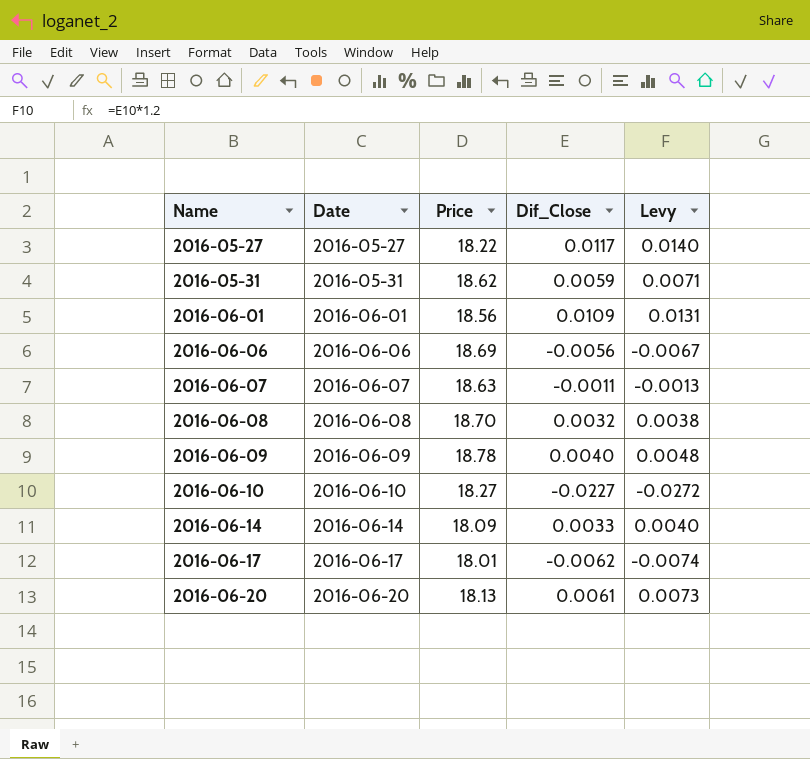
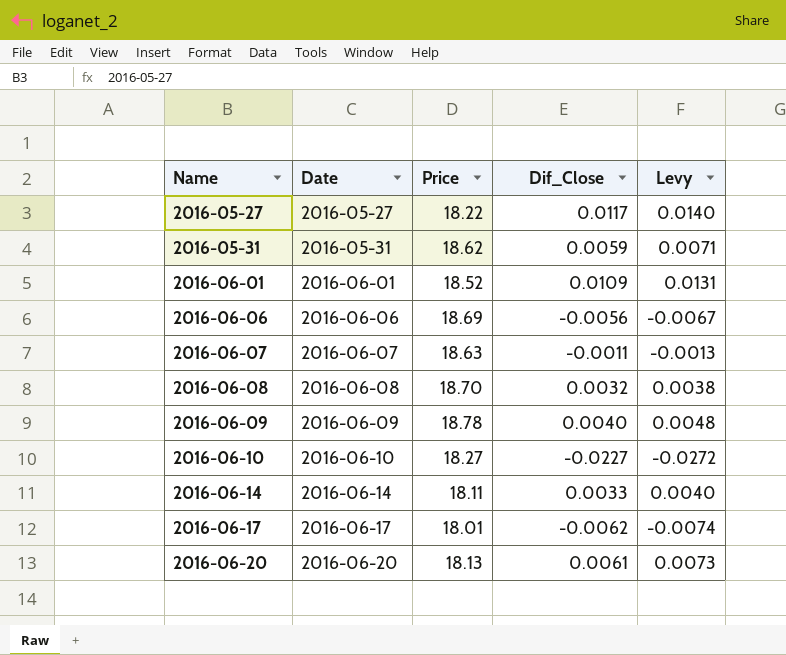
2016-06-01 | Price: 18.56 -> 18.52
2016-06-14 | Price: 18.09 -> 18.11

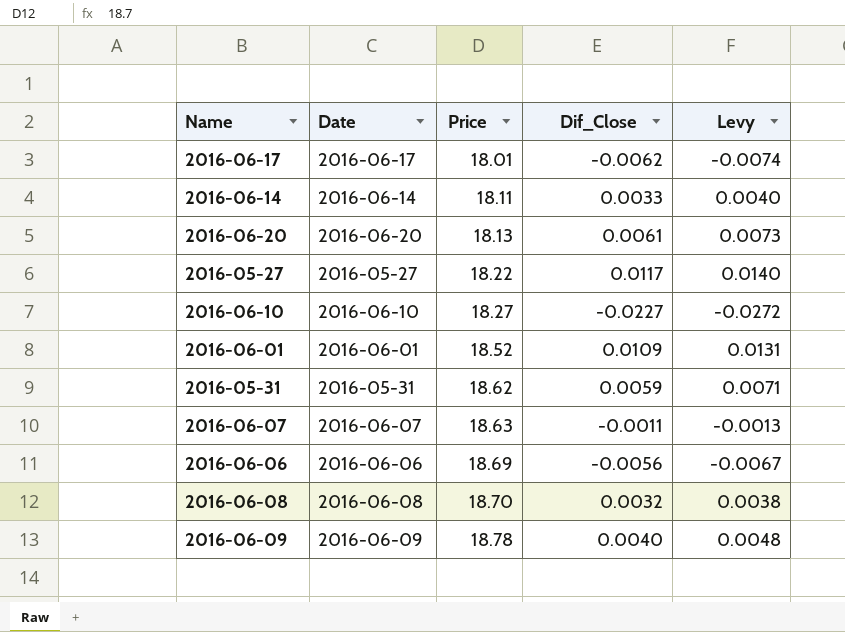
row order: Name ascending -> Price ascending

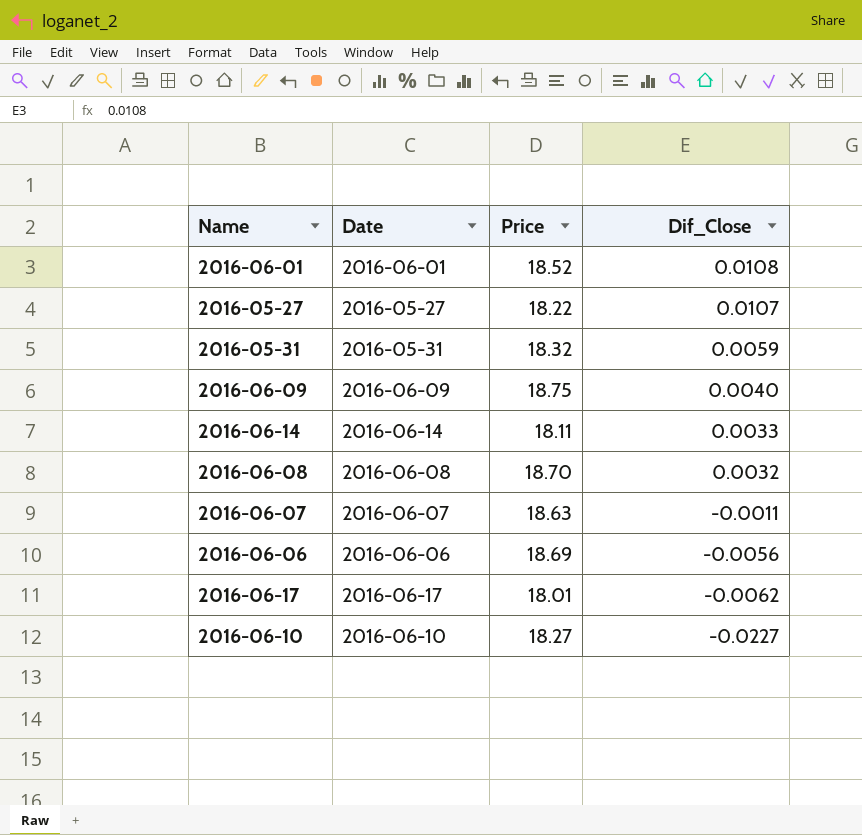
row order: Price ascending -> Dif_Close descending
column Levy | formula: [Dif_Close] * 1.2 -> none
row 2016-06-20: 2016-06-20 | 18.13 | 0.0061 | 0.0073 -> none
2016-06-01 | Dif_Close: 0.0109 -> 0.0108
2016-05-27 | Dif_Close: 0.0117 -> 0.0107
2016-05-31 | Price: 18.62 -> 18.32
2016-06-09 | Price: 18.78 -> 18.75

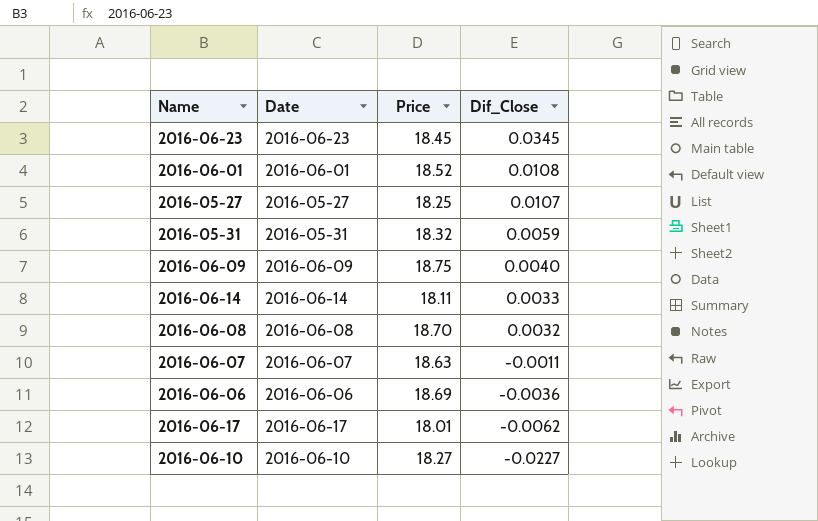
row 2016-06-23: none -> 2016-06-23 | 18.45 | 0.0345
2016-05-27 | Price: 18.22 -> 18.25
2016-06-06 | Dif_Close: -0.0056 -> -0.0036

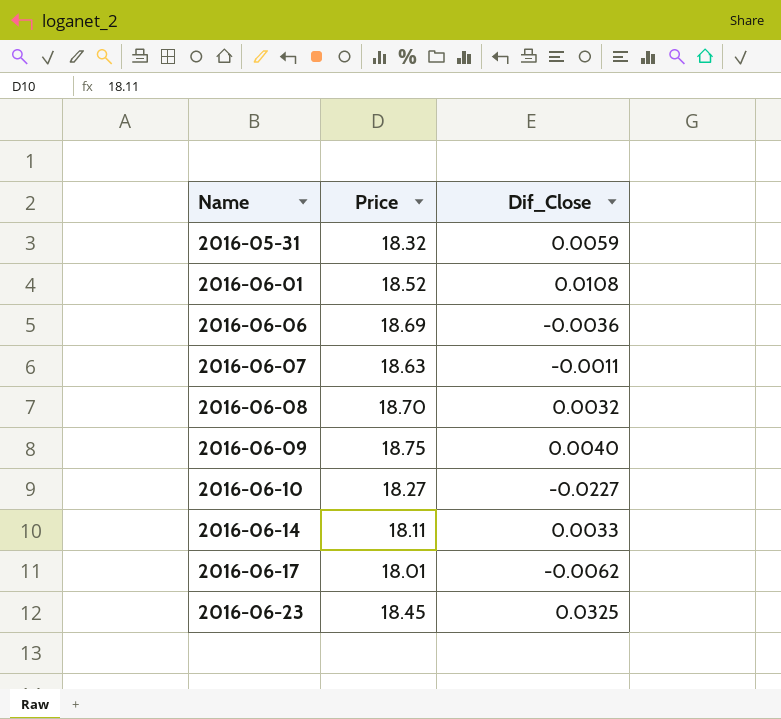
row order: Dif_Close descending -> Name ascending
column Date | position: 2 -> none
row 2016-05-27: 2016-05-27 | 18.25 | 0.0107 -> none
2016-06-23 | Dif_Close: 0.0345 -> 0.0325

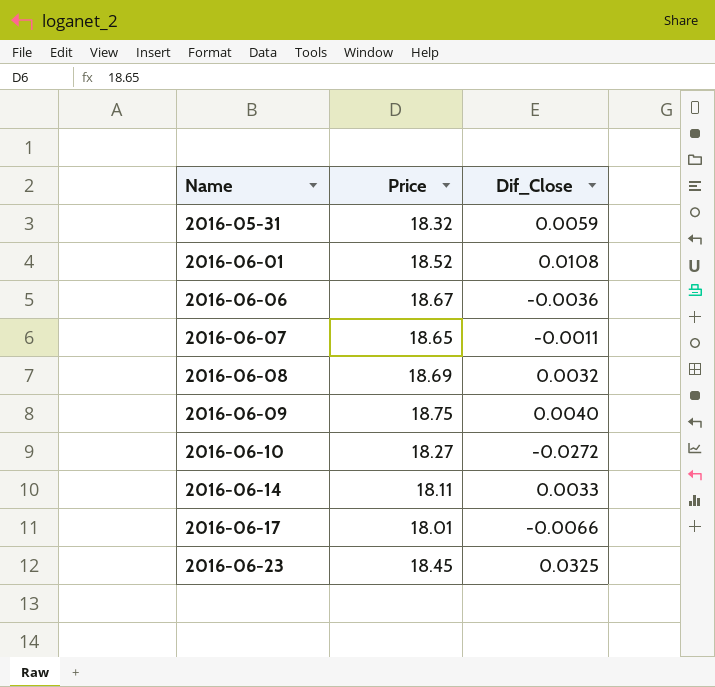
2016-06-06 | Price: 18.69 -> 18.67
2016-06-07 | Price: 18.63 -> 18.65
2016-06-08 | Price: 18.70 -> 18.69
2016-06-10 | Dif_Close: -0.0227 -> -0.0272
2016-06-17 | Dif_Close: -0.0062 -> -0.0066

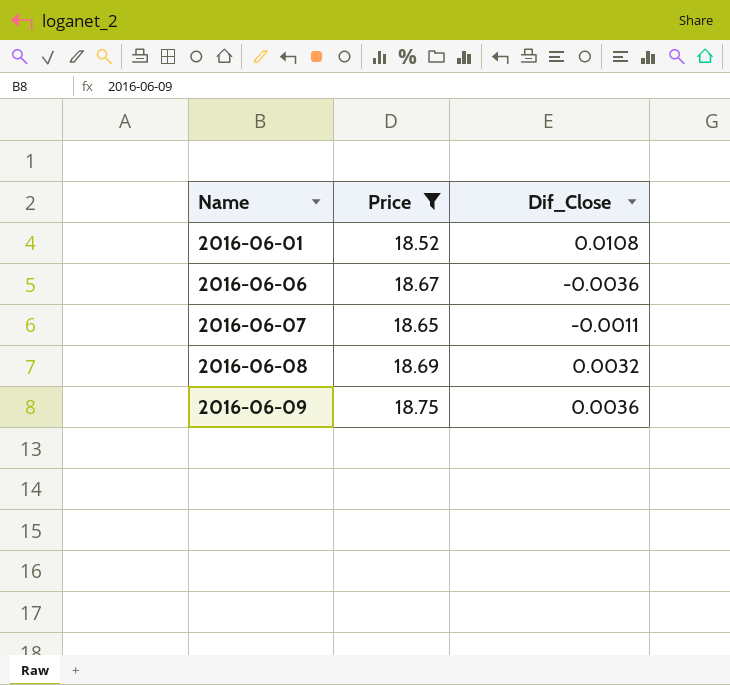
filter: none -> Price >= 18.52
2016-06-09 | Dif_Close: 0.0040 -> 0.0036

